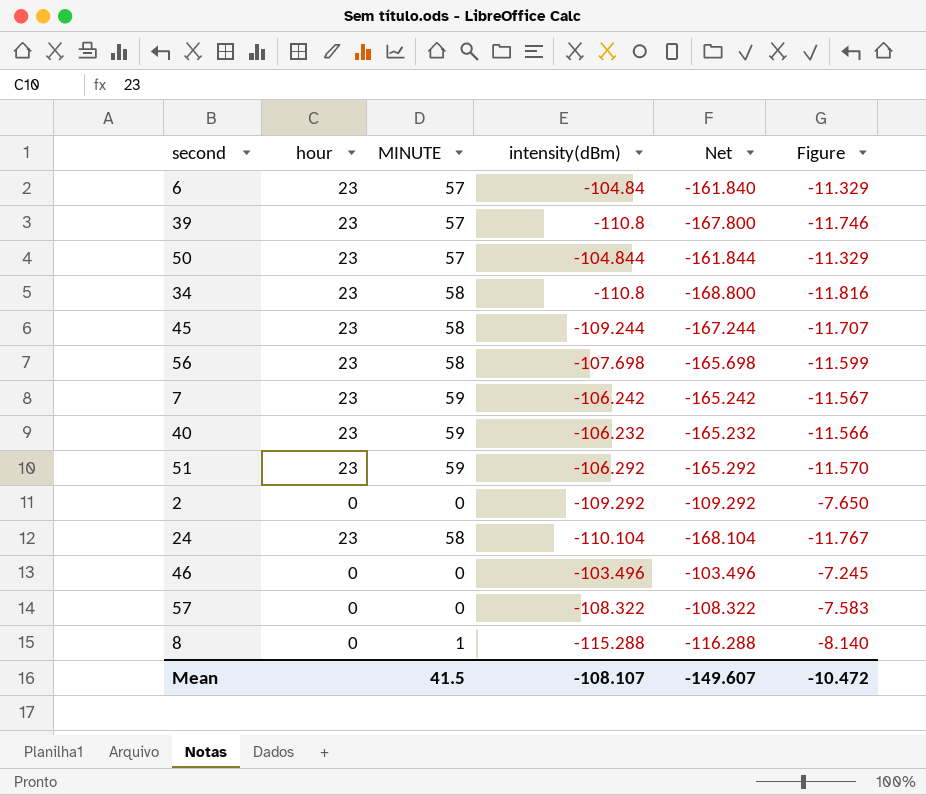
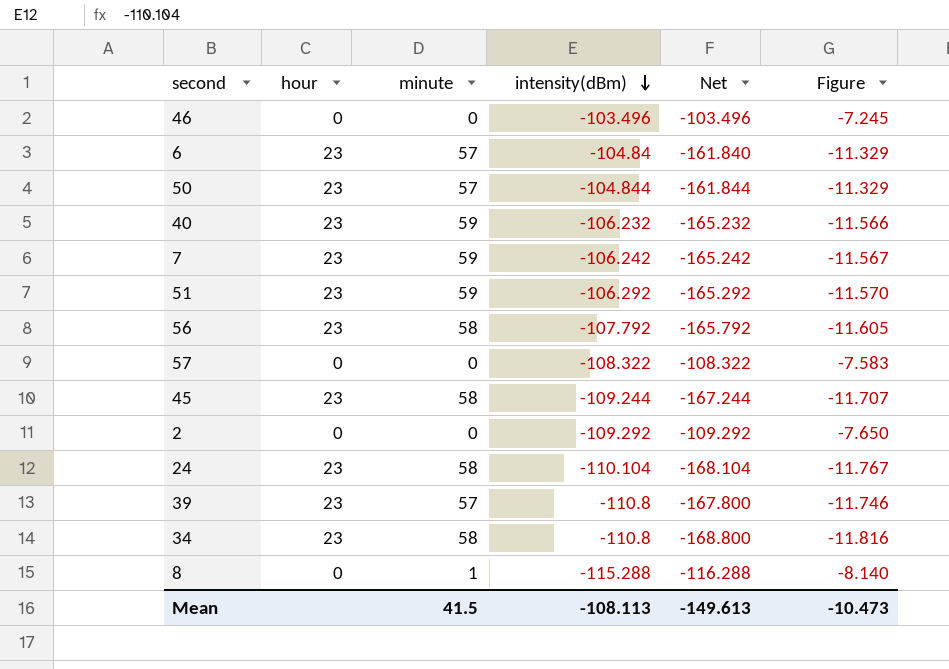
row order: none -> intensity(dBm) descending
column name: MINUTE -> minute
56 | intensity(dBm): -107.698 -> -107.792
56 | Net: -165.698 -> -165.792
56 | Figure: -11.599 -> -11.605
Mean | intensity(dBm): -108.107 -> -108.113
Mean | Net: -149.607 -> -149.613
Mean | Figure: -10.472 -> -10.473

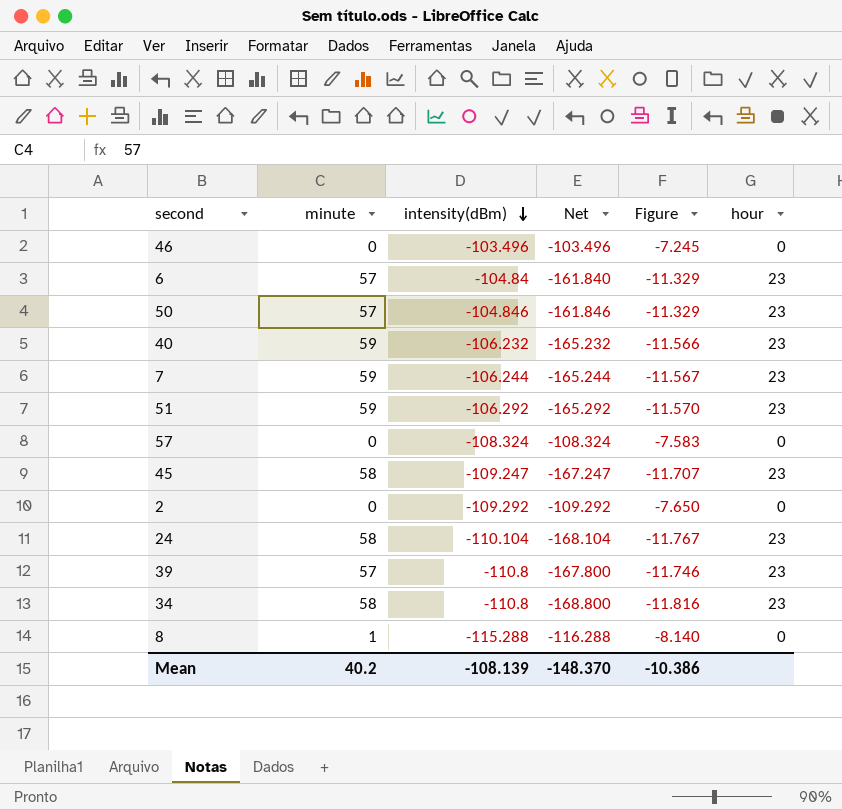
column hour | position: 2 -> 6
row 56: 23 | 58 | -107.792 | -165.792 | -11.605 -> none
50 | intensity(dBm): -104.844 -> -104.846
50 | Net: -161.844 -> -161.846
7 | intensity(dBm): -106.242 -> -106.244
7 | Net: -165.242 -> -165.244
57 | intensity(dBm): -108.322 -> -108.324
57 | Net: -108.322 -> -108.324
45 | intensity(dBm): -109.244 -> -109.247
45 | Net: -167.244 -> -167.247
Mean | minute: 41.5 -> 40.2
Mean | intensity(dBm): -108.113 -> -108.139
Mean | Net: -149.613 -> -148.370
Mean | Figure: -10.473 -> -10.386

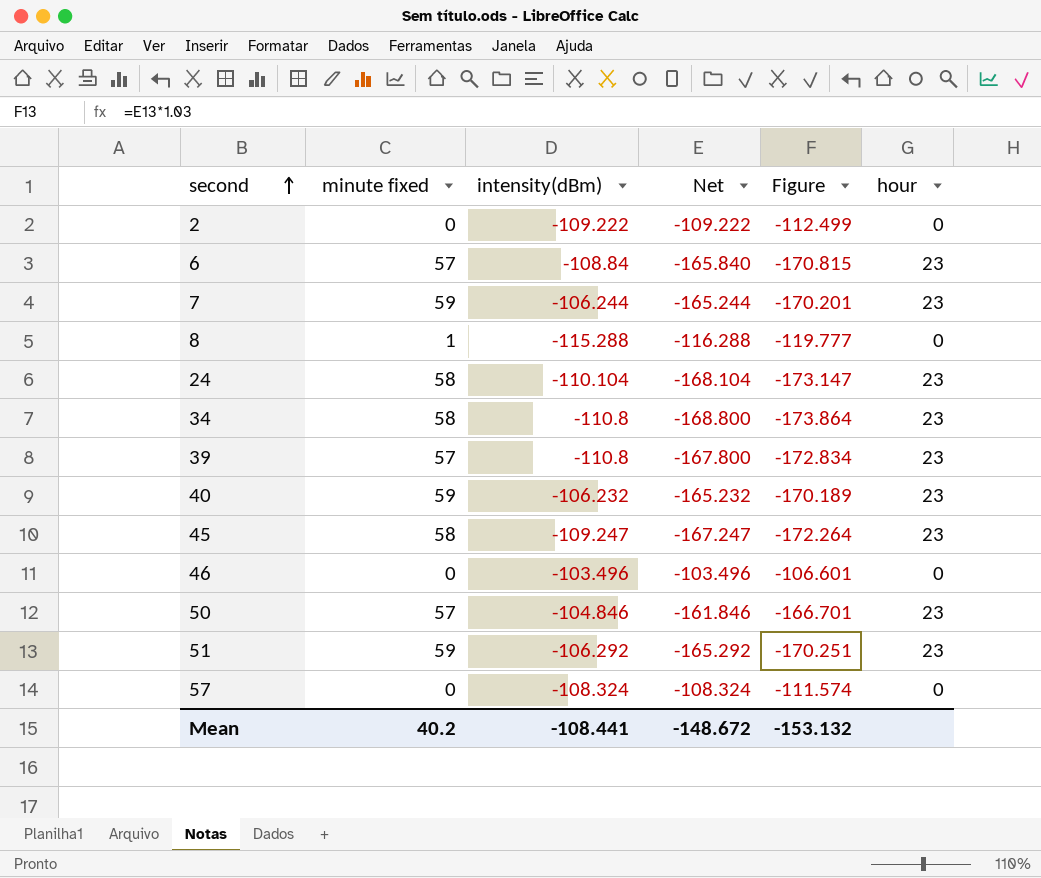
row order: intensity(dBm) descending -> second ascending
column name: minute -> minute fixed
column Figure | formula: [Net] * 0.07 -> [Net] * 1.03
2 | intensity(dBm): -109.292 -> -109.222
2 | Net: -109.292 -> -109.222
6 | intensity(dBm): -104.84 -> -108.84
6 | Net: -161.840 -> -165.840
Mean | intensity(dBm): -108.139 -> -108.441
Mean | Net: -148.370 -> -148.672
Mean | Figure: -10.386 -> -153.132

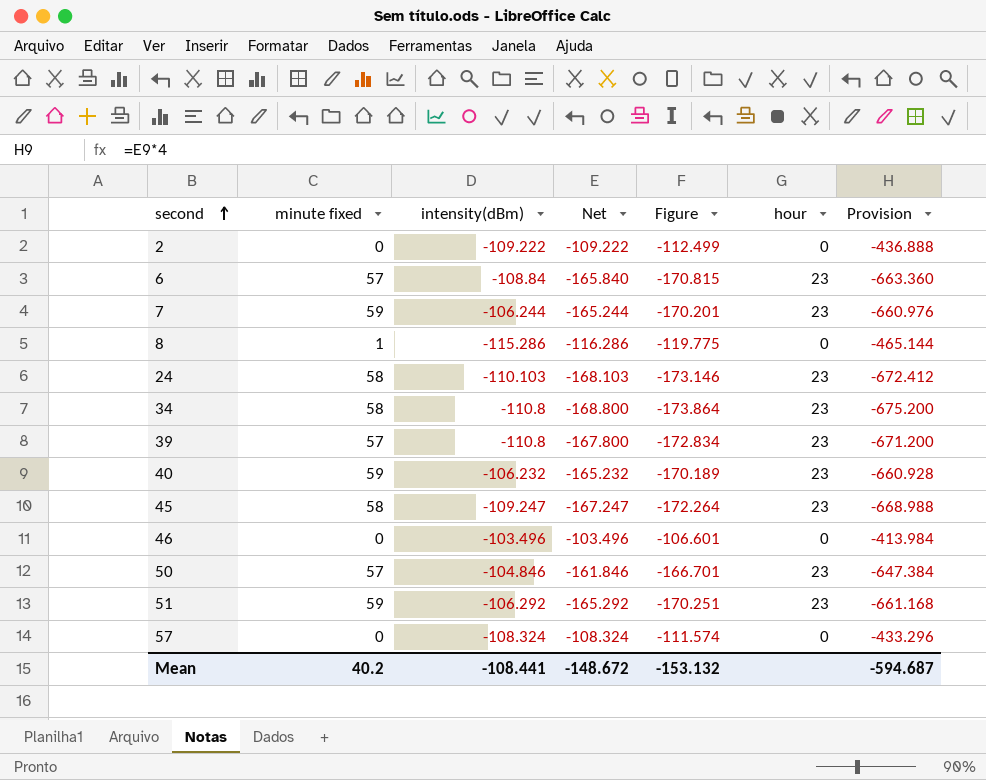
column Provision | formula: none -> [Net] * 4
8 | intensity(dBm): -115.288 -> -115.286
8 | Net: -116.288 -> -116.286
8 | Figure: -119.777 -> -119.775
24 | intensity(dBm): -110.104 -> -110.103
24 | Net: -168.104 -> -168.103
24 | Figure: -173.147 -> -173.146

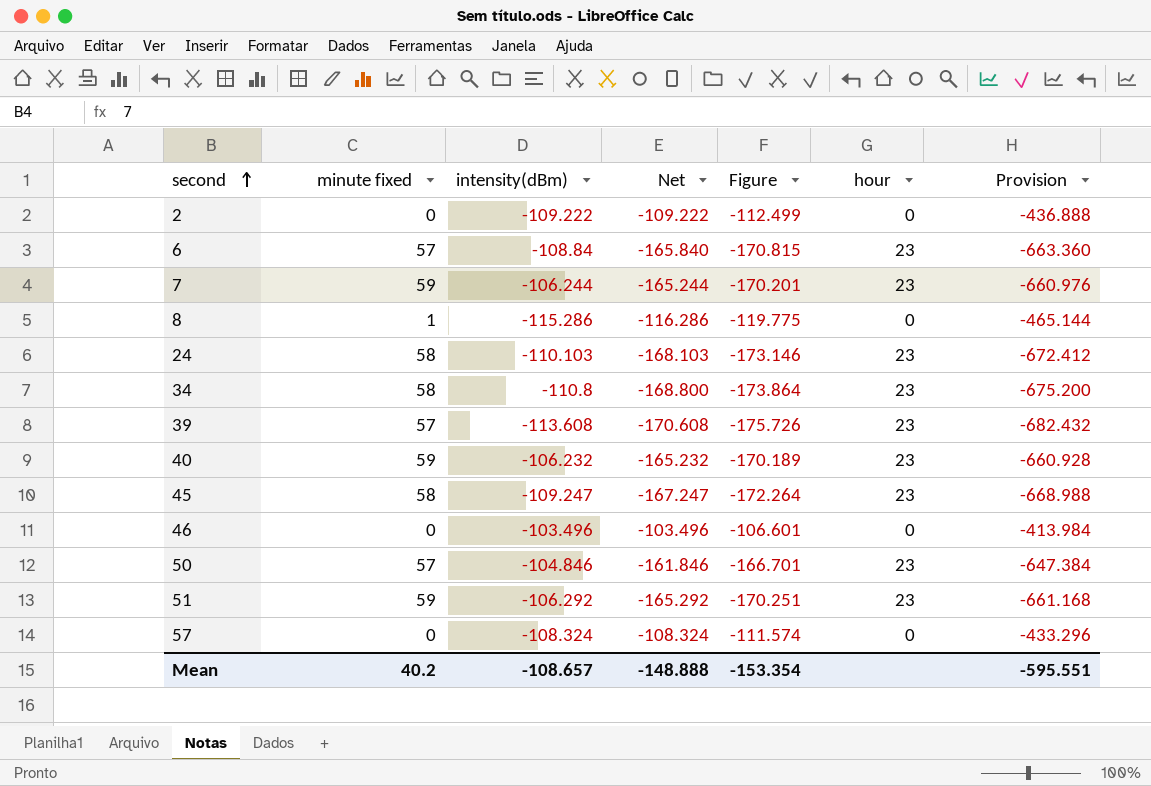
39 | intensity(dBm): -110.8 -> -113.608
39 | Net: -167.800 -> -170.608
39 | Figure: -172.834 -> -175.726
39 | Provision: -671.200 -> -682.432
Mean | intensity(dBm): -108.441 -> -108.657
Mean | Net: -148.672 -> -148.888
Mean | Figure: -153.132 -> -153.354
Mean | Provision: -594.687 -> -595.551

